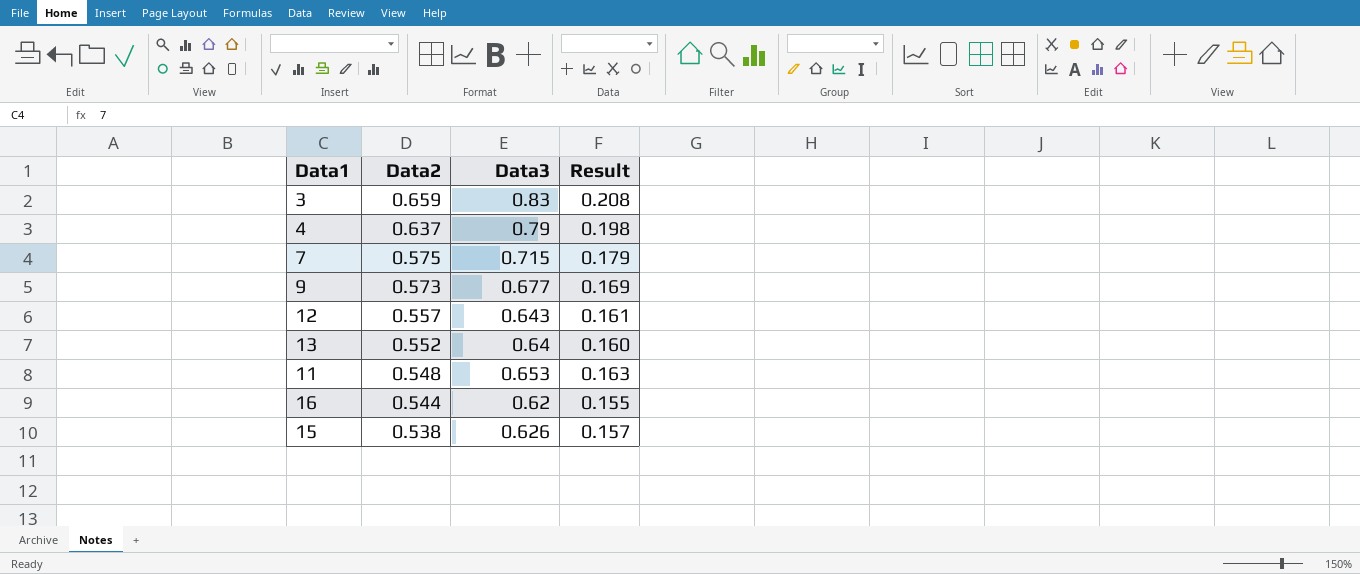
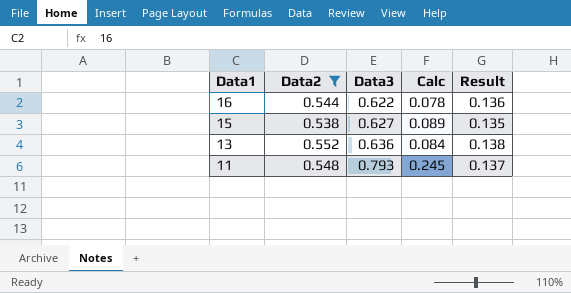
filter: none -> Data2 <= 0.552
row order: Data2 descending -> Data1 descending
column Calc | formula: none -> [Data3] - [Data2]
column Result | formula: [Data3] * 0.25 -> [Data2] * 0.25
16 | Data3: 0.62 -> 0.622
15 | Data3: 0.626 -> 0.627
13 | Data3: 0.64 -> 0.636
11 | Data3: 0.653 -> 0.793

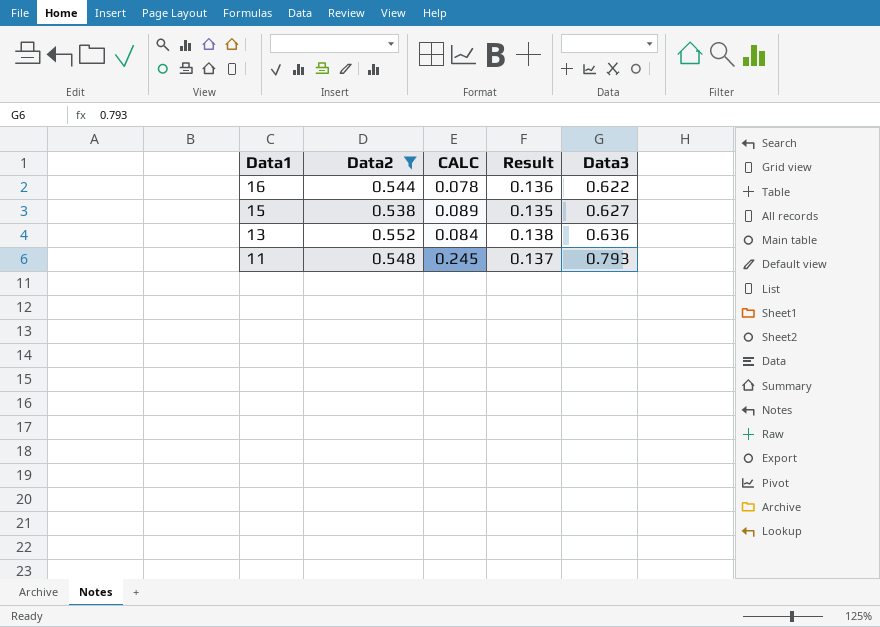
column name: Calc -> CALC
column Data3 | position: 3 -> 5

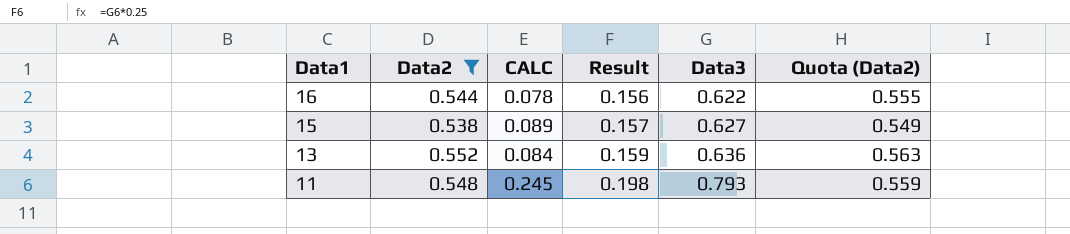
column Result | formula: [Data2] * 0.25 -> [Data3] * 0.25
column Quota (Data2) | formula: none -> [Data2] * 1.02

